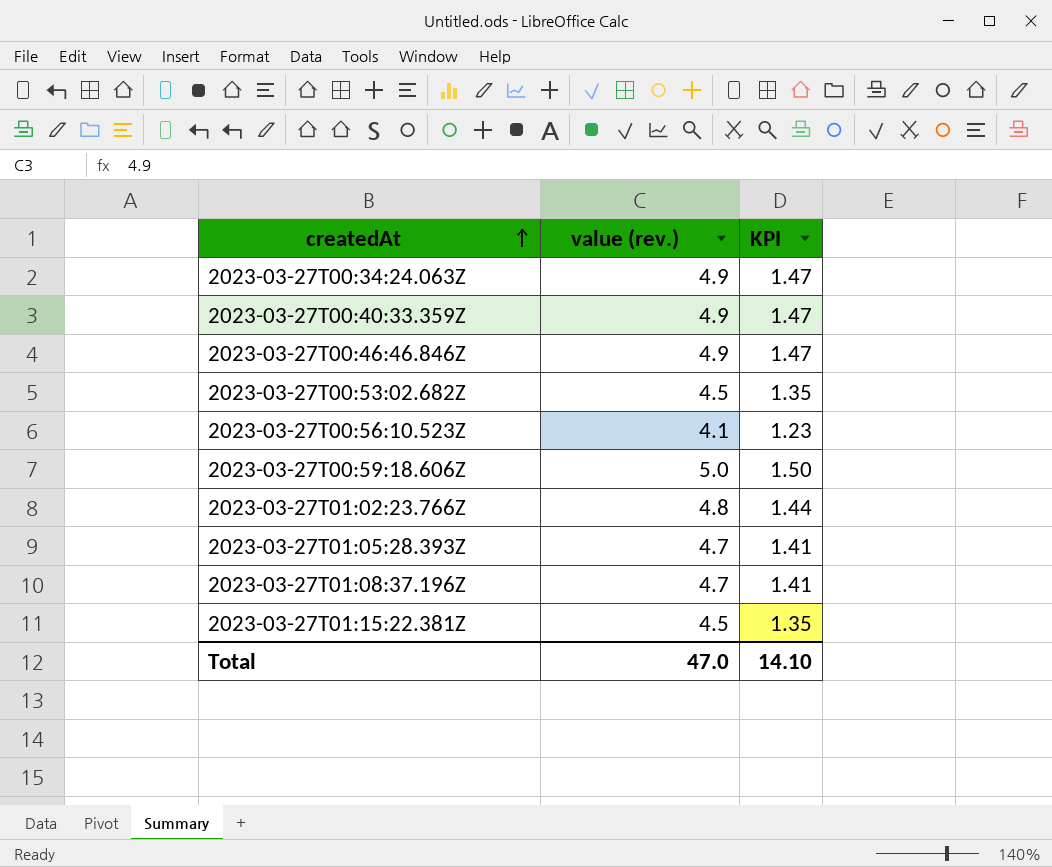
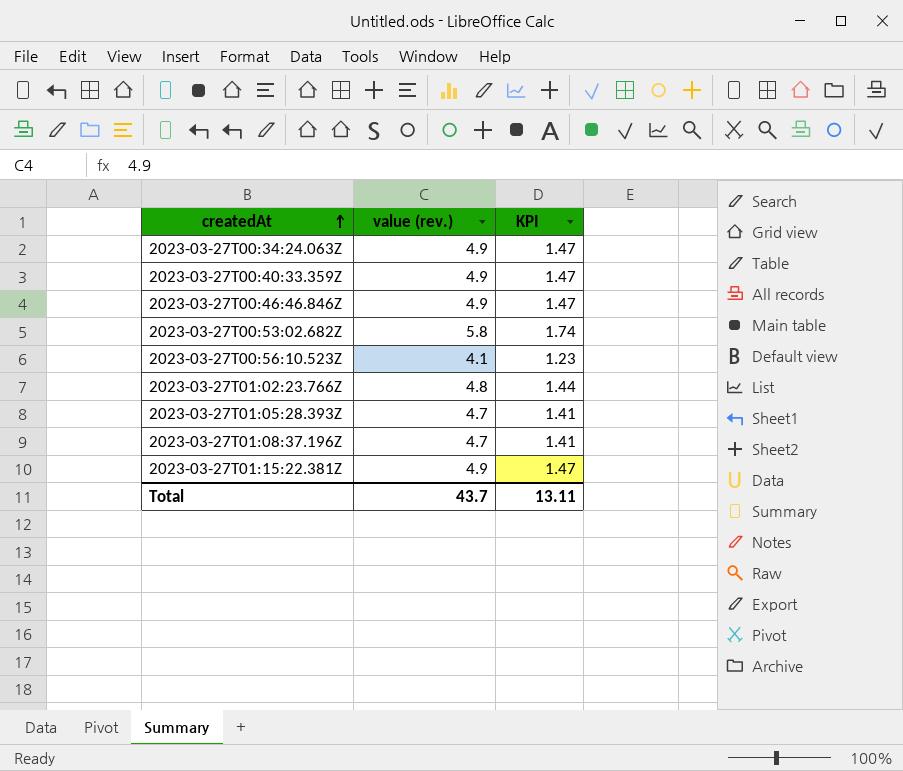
row 2023-03-27T00:59:18.606Z: 5.0 | 1.50 -> none
2023-03-27T00:53:02.682Z | value (rev.): 4.5 -> 5.8
2023-03-27T00:53:02.682Z | KPI: 1.35 -> 1.74
2023-03-27T01:15:22.381Z | value (rev.): 4.5 -> 4.9
2023-03-27T01:15:22.381Z | KPI: 1.35 -> 1.47
Total | value (rev.): 47.0 -> 43.7
Total | KPI: 14.10 -> 13.11

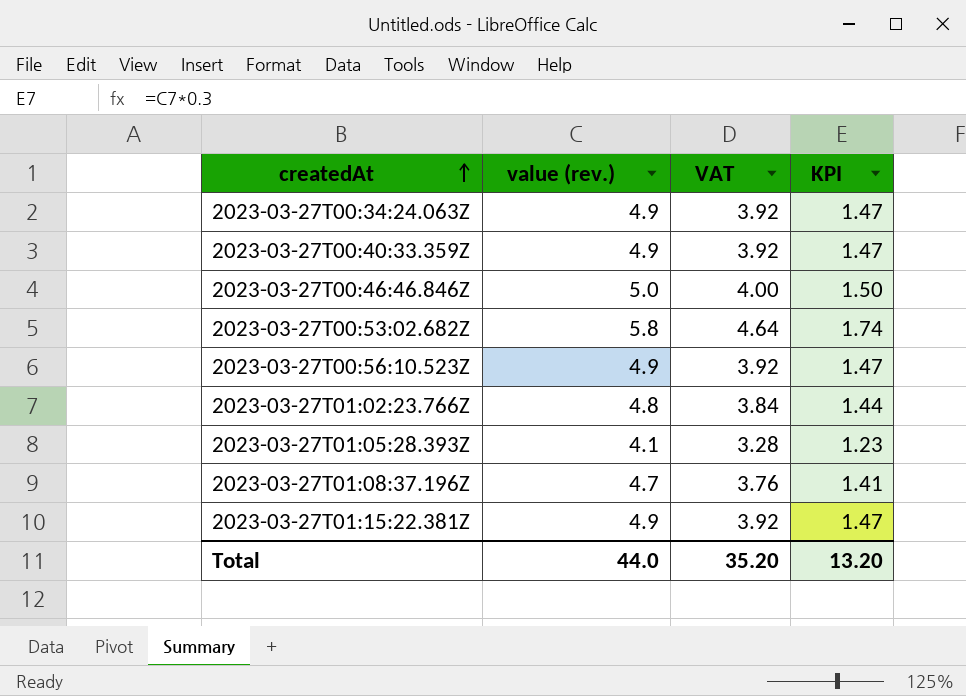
column VAT | formula: none -> [value (rev.)] * 0.8
2023-03-27T00:46:46.846Z | value (rev.): 4.9 -> 5.0
2023-03-27T00:46:46.846Z | KPI: 1.47 -> 1.50
2023-03-27T00:56:10.523Z | value (rev.): 4.1 -> 4.9
2023-03-27T00:56:10.523Z | KPI: 1.23 -> 1.47
2023-03-27T01:05:28.393Z | value (rev.): 4.7 -> 4.1
2023-03-27T01:05:28.393Z | KPI: 1.41 -> 1.23
Total | value (rev.): 43.7 -> 44.0
Total | KPI: 13.11 -> 13.20

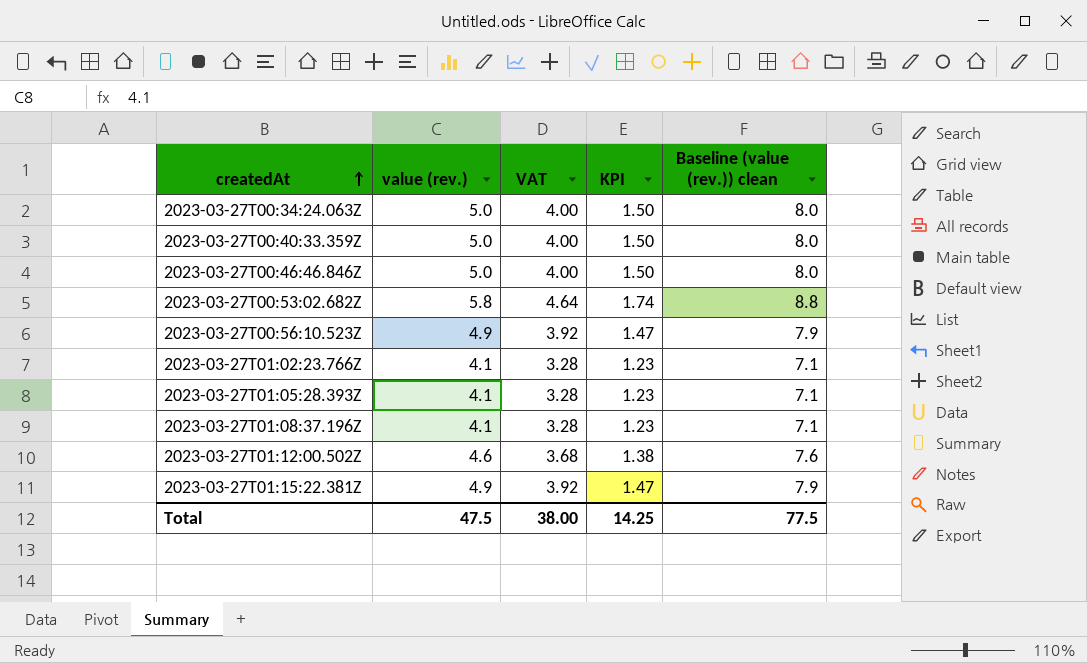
column Baseline (value (rev.)) clean | formula: none -> [value (rev.)] + 3
2023-03-27T00:34:24.063Z | value (rev.): 4.9 -> 5.0
2023-03-27T00:34:24.063Z | VAT: 3.92 -> 4.00
2023-03-27T00:34:24.063Z | KPI: 1.47 -> 1.50
2023-03-27T00:40:33.359Z | value (rev.): 4.9 -> 5.0
2023-03-27T00:40:33.359Z | VAT: 3.92 -> 4.00
2023-03-27T00:40:33.359Z | KPI: 1.47 -> 1.50
2023-03-27T01:02:23.766Z | value (rev.): 4.8 -> 4.1
2023-03-27T01:02:23.766Z | VAT: 3.84 -> 3.28
2023-03-27T01:02:23.766Z | KPI: 1.44 -> 1.23
2023-03-27T01:08:37.196Z | value (rev.): 4.7 -> 4.1
2023-03-27T01:08:37.196Z | VAT: 3.76 -> 3.28
2023-03-27T01:08:37.196Z | KPI: 1.41 -> 1.23
row 2023-03-27T01:12:00.502Z: none -> 4.6 | 3.68 | 1.38 | 7.6
Total | value (rev.): 44.0 -> 47.5
Total | VAT: 35.20 -> 38.00
Total | KPI: 13.20 -> 14.25

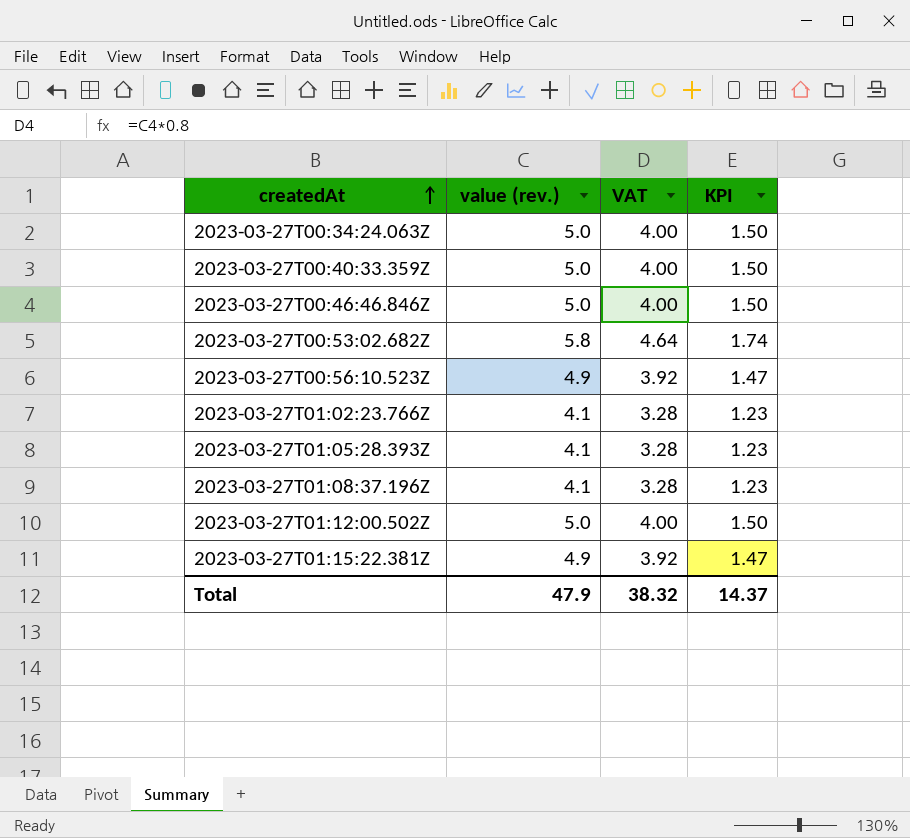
column Baseline (value (rev.)) clean | formula: [value (rev.)] + 3 -> none
2023-03-27T01:12:00.502Z | value (rev.): 4.6 -> 5.0
2023-03-27T01:12:00.502Z | VAT: 3.68 -> 4.00
2023-03-27T01:12:00.502Z | KPI: 1.38 -> 1.50
Total | value (rev.): 47.5 -> 47.9
Total | VAT: 38.00 -> 38.32
Total | KPI: 14.25 -> 14.37

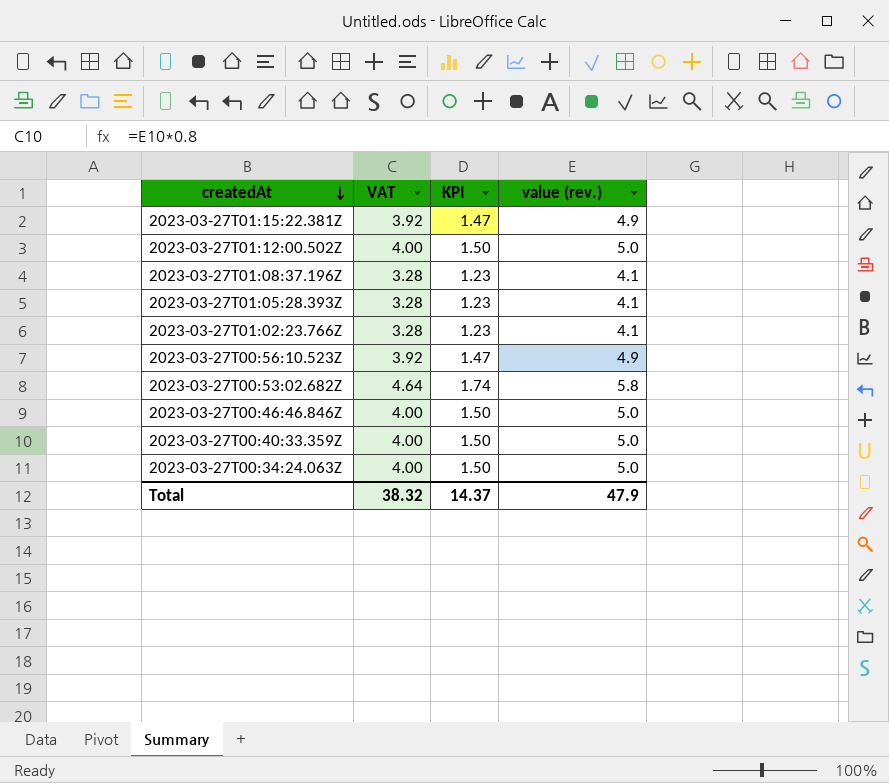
row order: createdAt ascending -> createdAt descending
column value (rev.) | position: 2 -> 4

